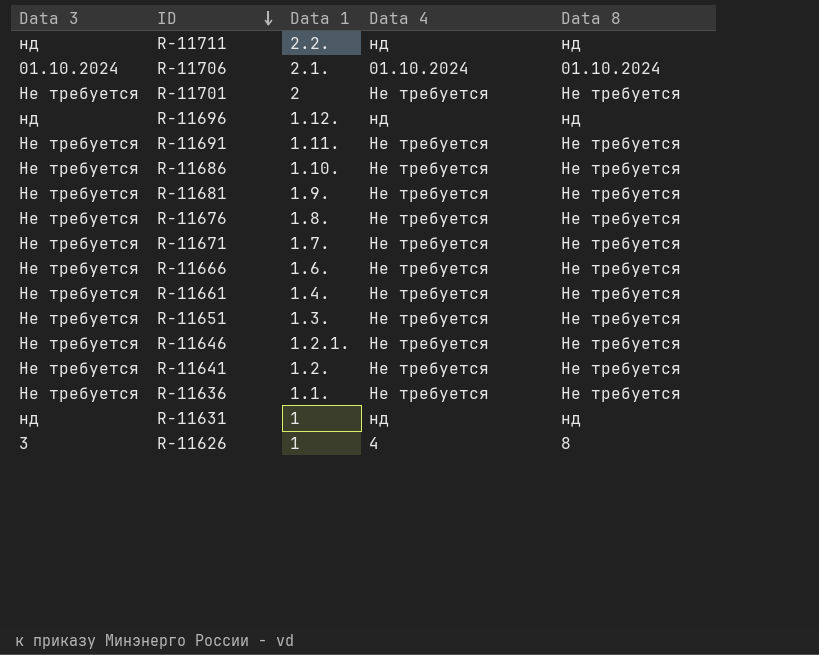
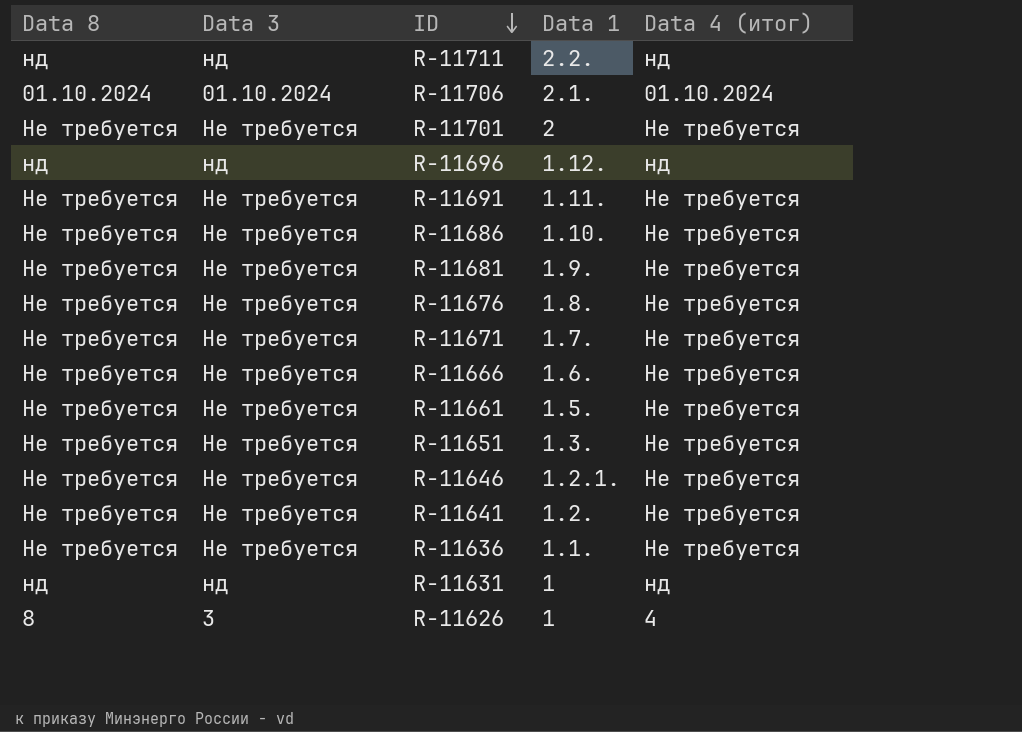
column Data 8 | position: 5 -> 1
column name: Data 4 -> Data 4 (итог)
R-11661 | Data 1: 1.4. -> 1.5.

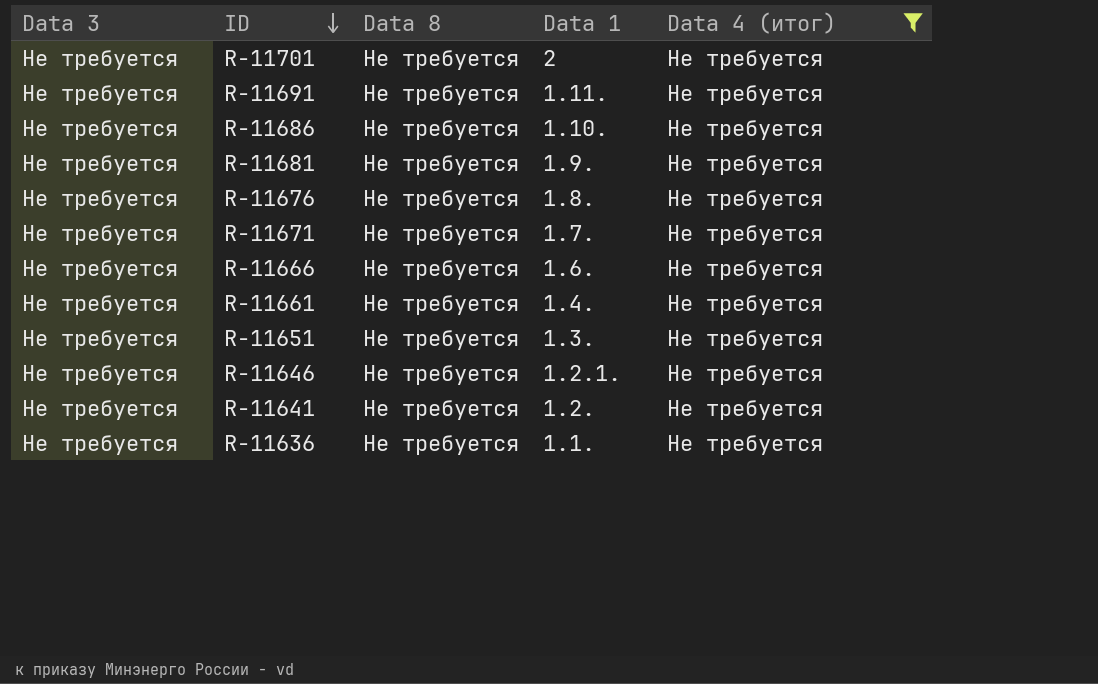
filter: none -> Data 4 (итог) = Не требуется
column Data 8 | position: 1 -> 3
R-11661 | Data 1: 1.5. -> 1.4.

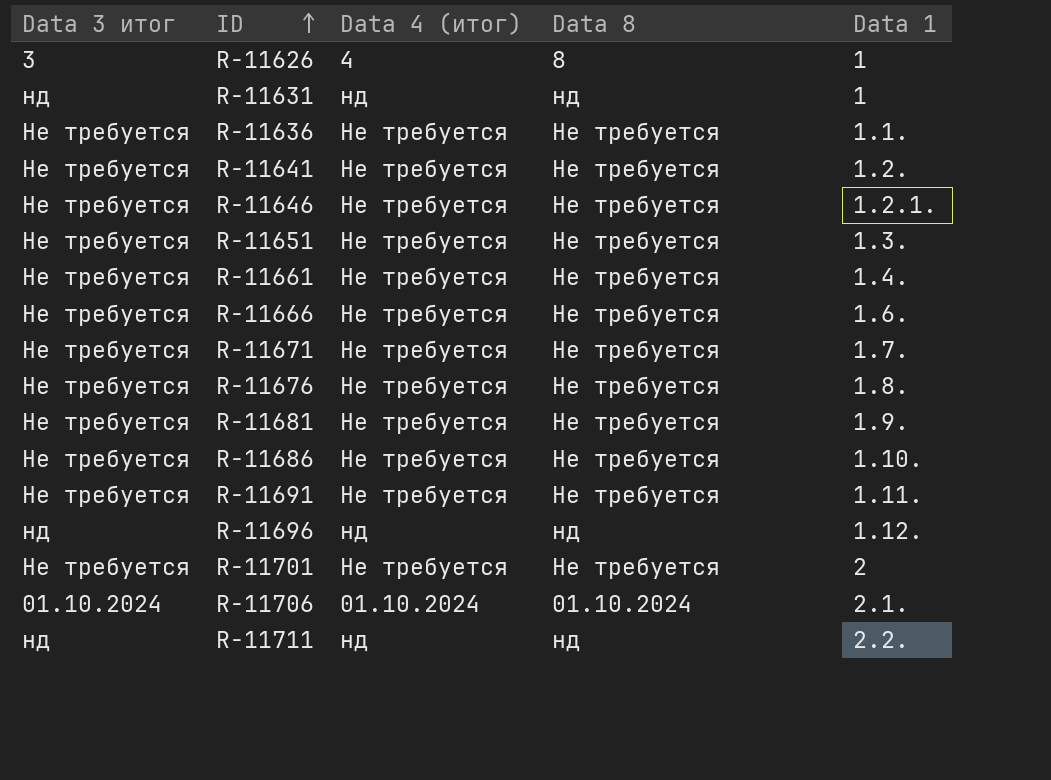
filter: Data 4 (итог) = Не требуется -> none
row order: ID descending -> ID ascending
column name: Data 3 -> Data 3 итог
column Data 4 (итог) | position: 5 -> 3

